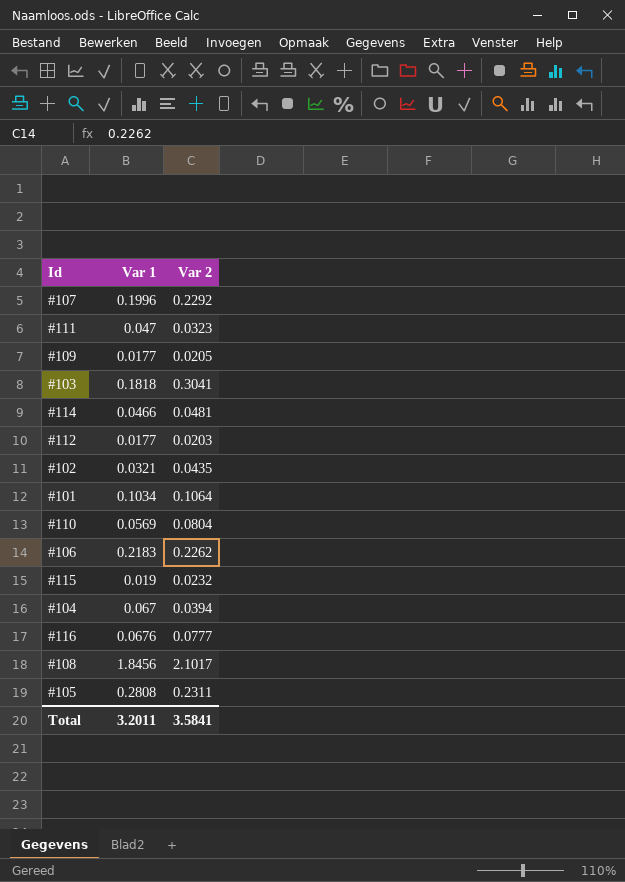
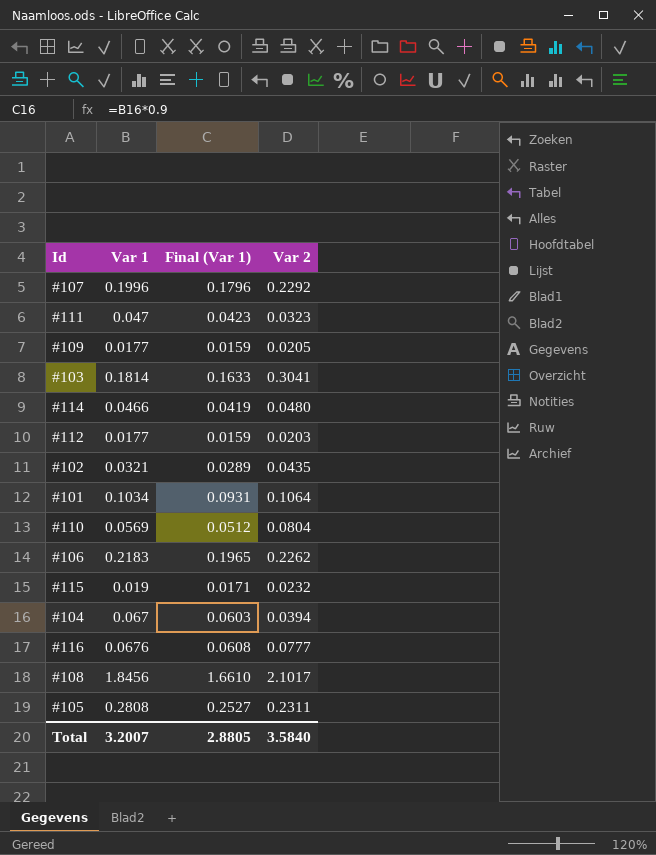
column Final (Var 1) | formula: none -> [Var 1] * 0.9
#103 | Var 1: 0.1818 -> 0.1814
#114 | Var 2: 0.0481 -> 0.0480
Total | Var 1: 3.2011 -> 3.2007
Total | Var 2: 3.5841 -> 3.5840

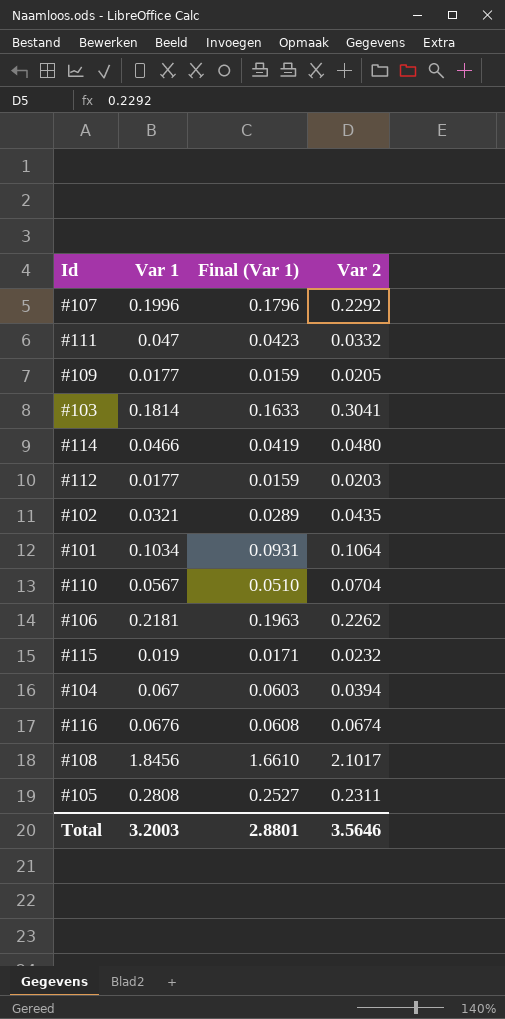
#111 | Var 2: 0.0323 -> 0.0332
#110 | Var 1: 0.0569 -> 0.0567
#110 | Final (Var 1): 0.0512 -> 0.0510
#110 | Var 2: 0.0804 -> 0.0704
#106 | Var 1: 0.2183 -> 0.2181
#106 | Final (Var 1): 0.1965 -> 0.1963
#116 | Var 2: 0.0777 -> 0.0674
Total | Var 1: 3.2007 -> 3.2003
Total | Final (Var 1): 2.8805 -> 2.8801
Total | Var 2: 3.5840 -> 3.5646

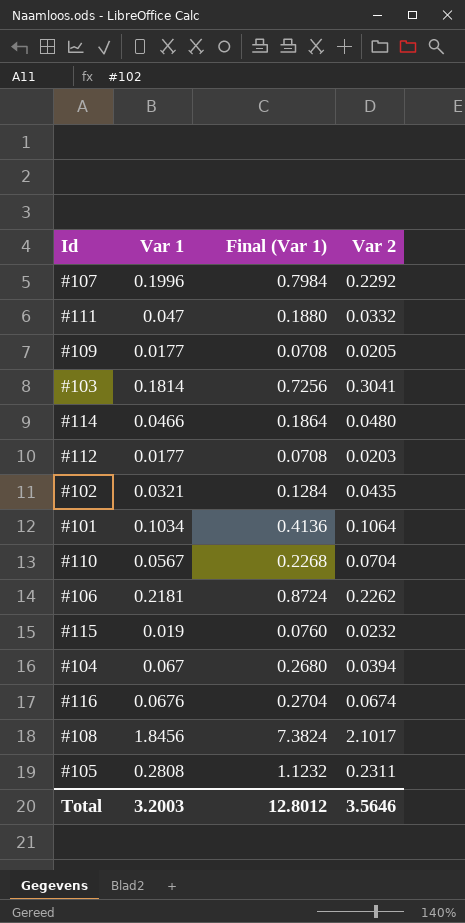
column Final (Var 1) | formula: [Var 1] * 0.9 -> [Var 1] * 4
Total | Final (Var 1): 2.8801 -> 12.8012

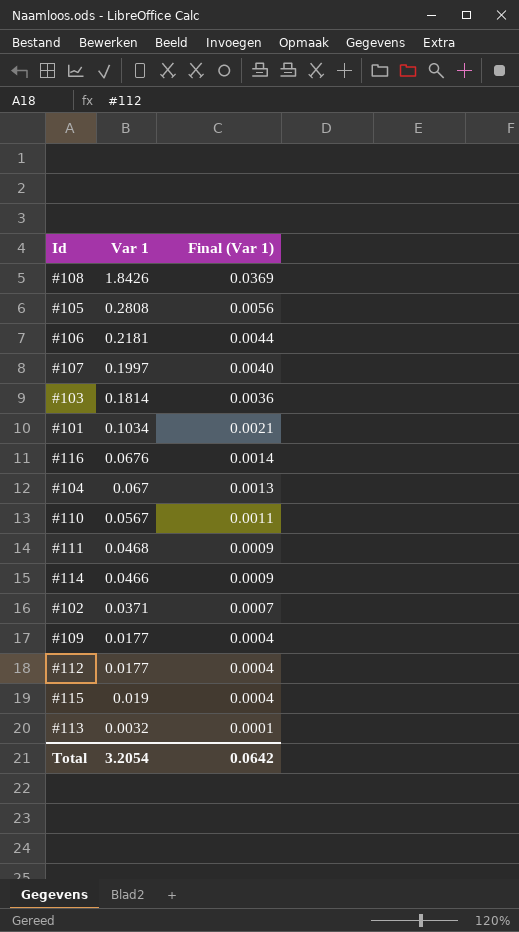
row order: none -> Final (Var 1) descending
column Var 2 | position: 4 -> none
column Final (Var 1) | formula: [Var 1] * 4 -> [Var 1] * 0.02
#108 | Var 1: 1.8456 -> 1.8426
#107 | Var 1: 0.1996 -> 0.1997
#111 | Var 1: 0.047 -> 0.0468
#102 | Var 1: 0.0321 -> 0.0371
row #113: none -> 0.0032 | 0.0001
Total | Var 1: 3.2003 -> 3.2054
Total | Final (Var 1): 12.8012 -> 0.0642

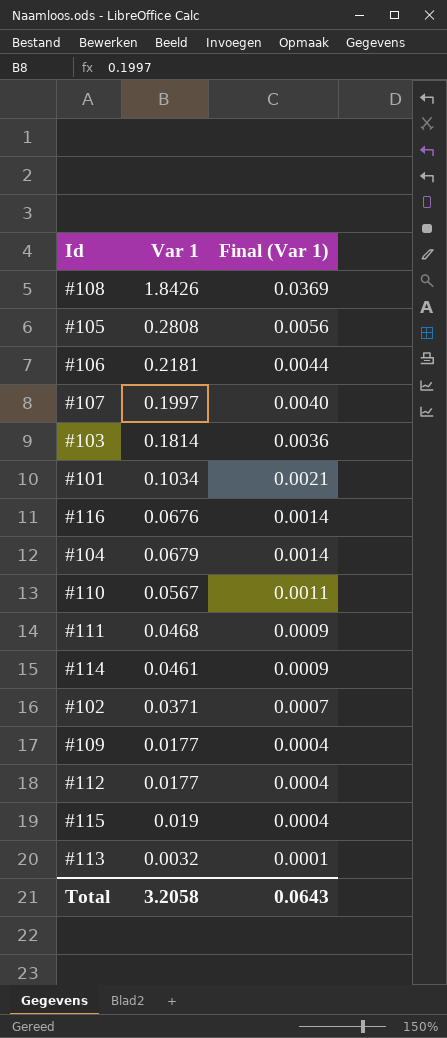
#104 | Var 1: 0.067 -> 0.0679
#104 | Final (Var 1): 0.0013 -> 0.0014
#114 | Var 1: 0.0466 -> 0.0461
Total | Var 1: 3.2054 -> 3.2058
Total | Final (Var 1): 0.0642 -> 0.0643

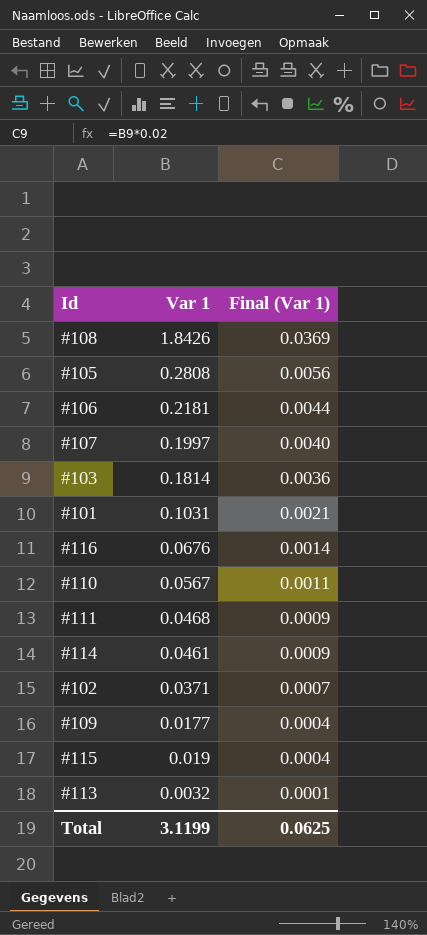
row #104: 0.0679 | 0.0014 -> none
row #112: 0.0177 | 0.0004 -> none
#101 | Var 1: 0.1034 -> 0.1031
Total | Var 1: 3.2058 -> 3.1199
Total | Final (Var 1): 0.0643 -> 0.0625

